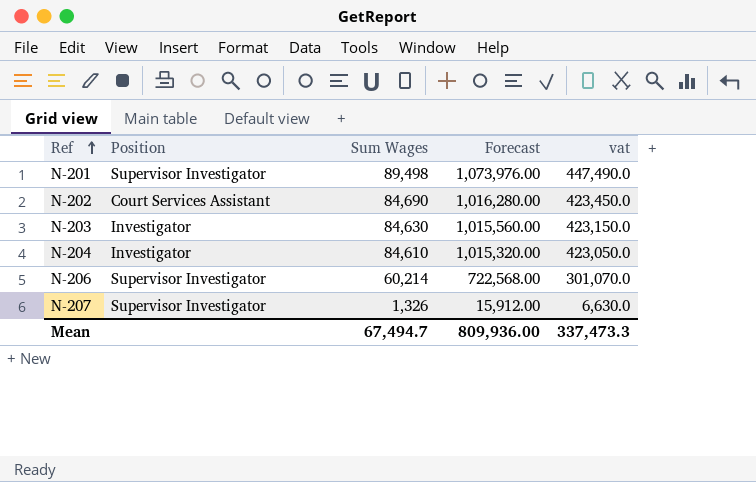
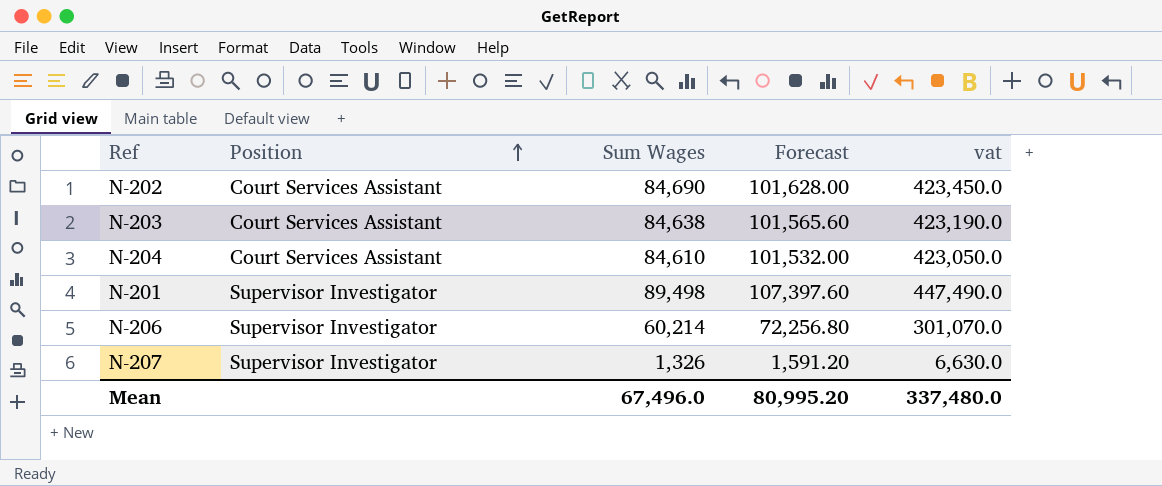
row order: Ref ascending -> Position ascending
column Forecast | formula: [Sum Wages] * 12 -> [Sum Wages] * 1.2
N-203 | Position: Investigator -> Court Services Assistant
N-203 | Sum Wages: 84,630 -> 84,638
N-203 | vat: 423,150.0 -> 423,190.0
N-204 | Position: Investigator -> Court Services Assistant
Mean | Sum Wages: 67,494.7 -> 67,496.0
Mean | Forecast: 809,936.00 -> 80,995.20
Mean | vat: 337,473.3 -> 337,480.0

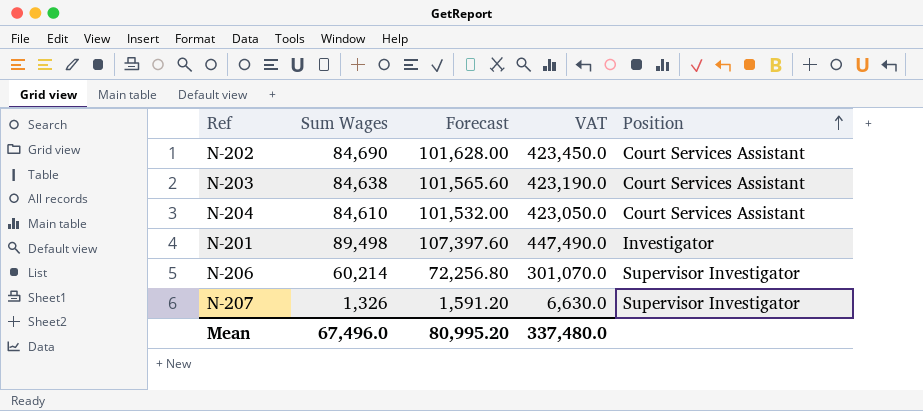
column name: vat -> VAT
column Position | position: 2 -> 5
N-201 | Position: Supervisor Investigator -> Investigator

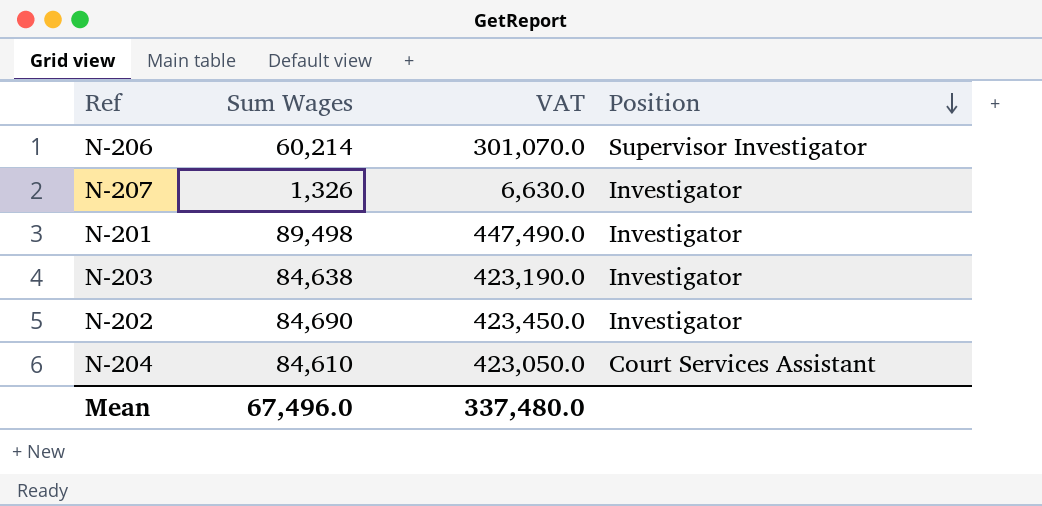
row order: Position ascending -> Position descending
column Forecast | formula: [Sum Wages] * 1.2 -> none
N-207 | Position: Supervisor Investigator -> Investigator
N-203 | Position: Court Services Assistant -> Investigator
N-202 | Position: Court Services Assistant -> Investigator

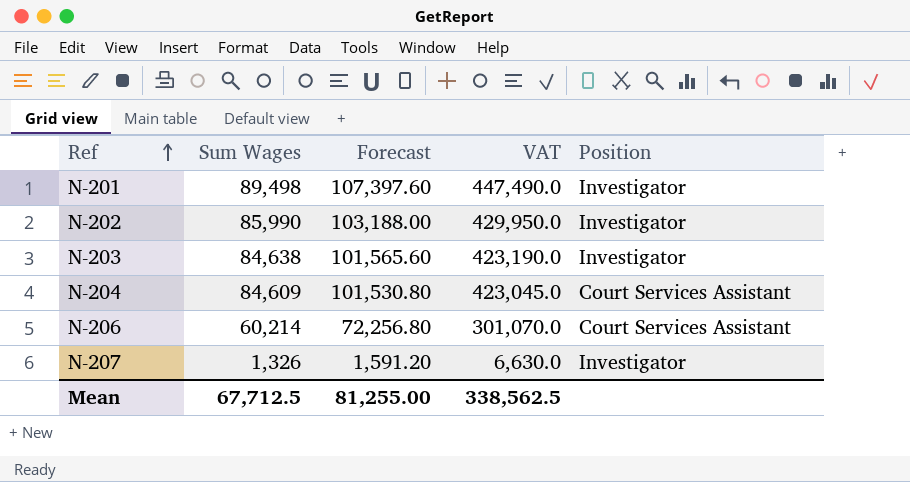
row order: Position descending -> Ref ascending
column Forecast | formula: none -> [Sum Wages] * 1.2
N-202 | Sum Wages: 84,690 -> 85,990
N-202 | VAT: 423,450.0 -> 429,950.0
N-204 | Sum Wages: 84,610 -> 84,609
N-204 | VAT: 423,050.0 -> 423,045.0
N-206 | Position: Supervisor Investigator -> Court Services Assistant
Mean | Sum Wages: 67,496.0 -> 67,712.5
Mean | VAT: 337,480.0 -> 338,562.5

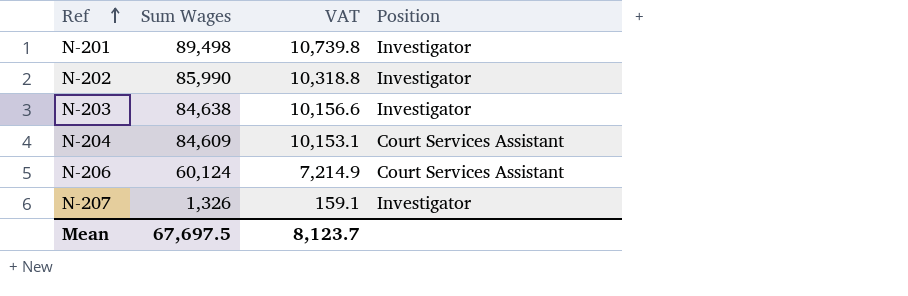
column Forecast | formula: [Sum Wages] * 1.2 -> none
column VAT | formula: [Sum Wages] * 5 -> [Sum Wages] * 0.12
N-206 | Sum Wages: 60,214 -> 60,124
Mean | Sum Wages: 67,712.5 -> 67,697.5
Mean | VAT: 338,562.5 -> 8,123.7

